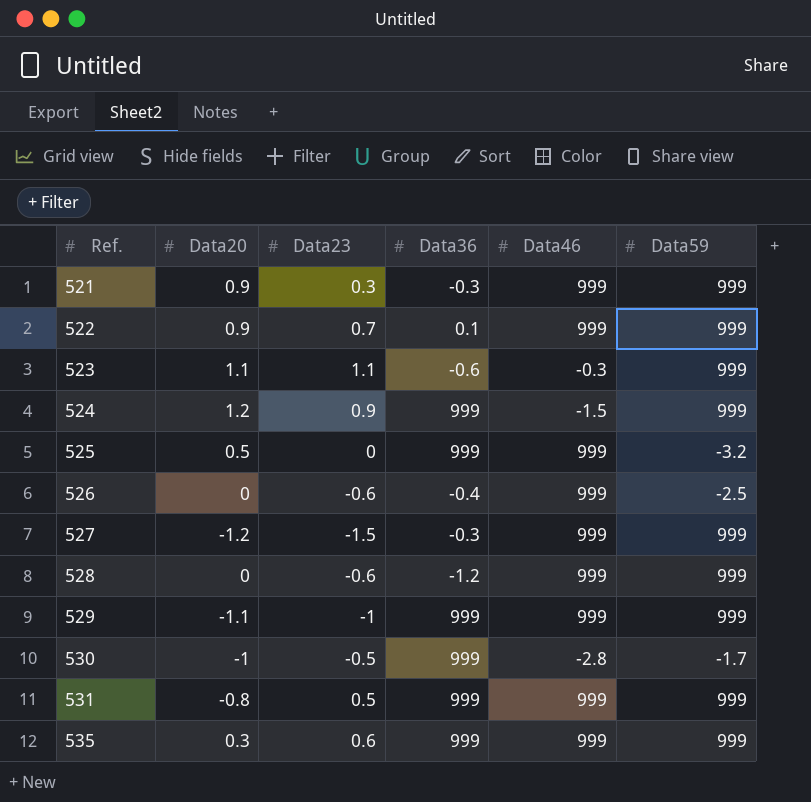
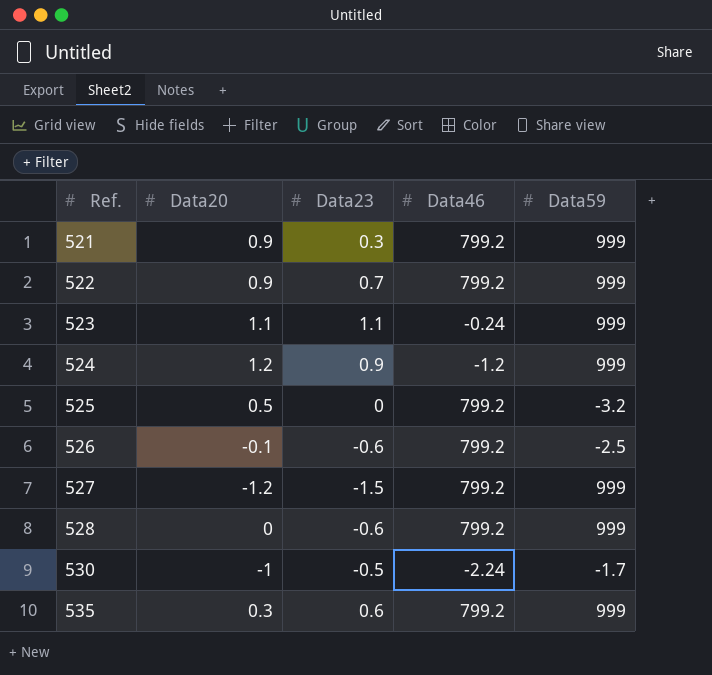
column Data36 | position: 4 -> none
row 529: -1.1 | -1 | 999 | 999 | 999 -> none
row 531: -0.8 | 0.5 | 999 | 999 | 999 -> none
521 | Data46: 999 -> 799.2
522 | Data46: 999 -> 799.2
523 | Data46: -0.3 -> -0.24
524 | Data46: -1.5 -> -1.2
525 | Data46: 999 -> 799.2
526 | Data20: 0 -> -0.1
526 | Data46: 999 -> 799.2
527 | Data46: 999 -> 799.2
528 | Data46: 999 -> 799.2
530 | Data46: -2.8 -> -2.24
535 | Data46: 999 -> 799.2

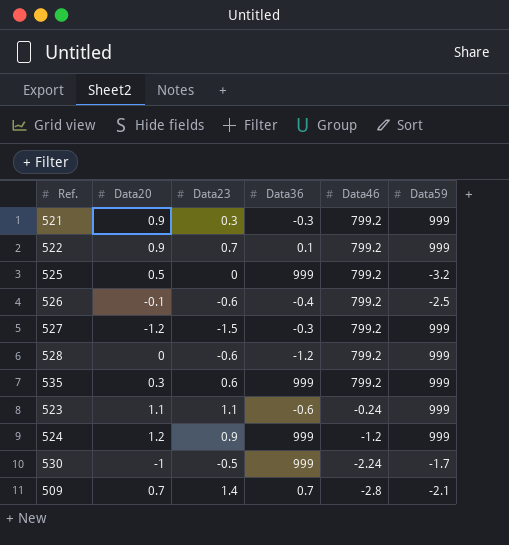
row order: Ref. ascending -> Data46 descending
column Data36 | position: none -> 4
row 509: none -> 0.7 | 1.4 | 0.7 | -2.8 | -2.1

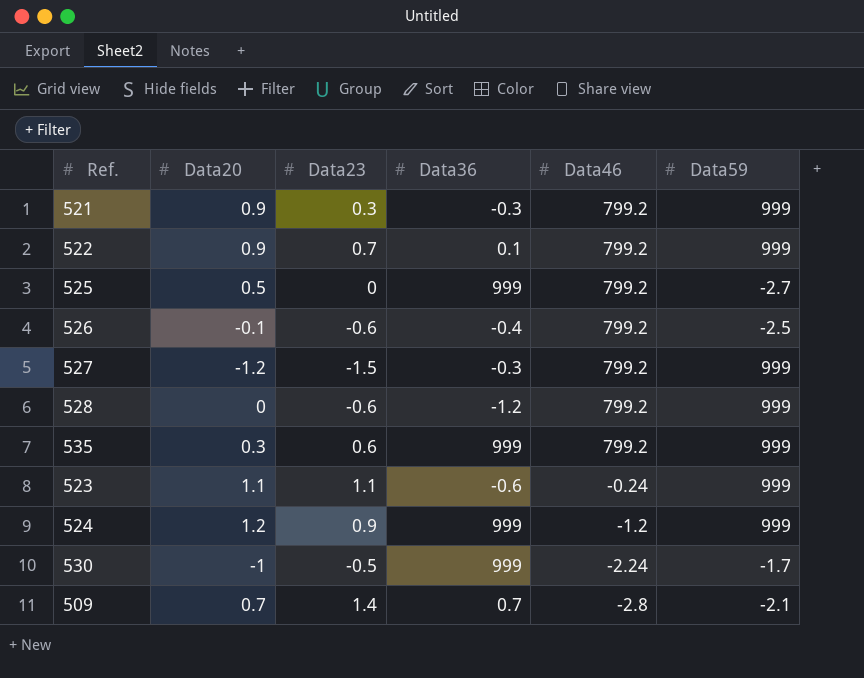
525 | Data59: -3.2 -> -2.7

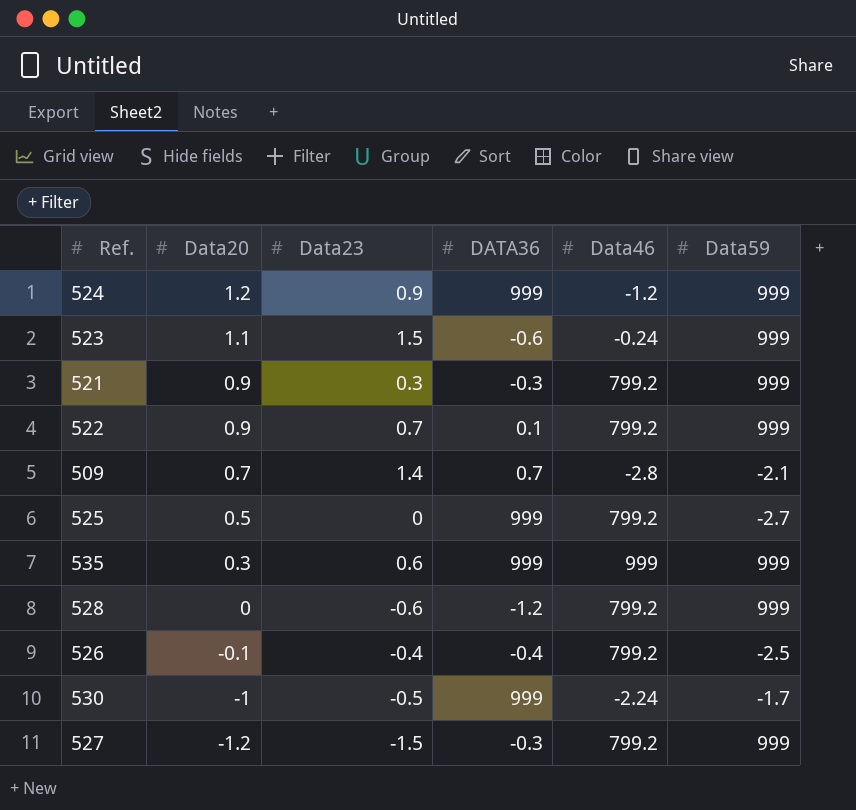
row order: Data46 descending -> Data20 descending
column name: Data36 -> DATA36
523 | Data23: 1.1 -> 1.5
535 | Data46: 799.2 -> 999
526 | Data23: -0.6 -> -0.4

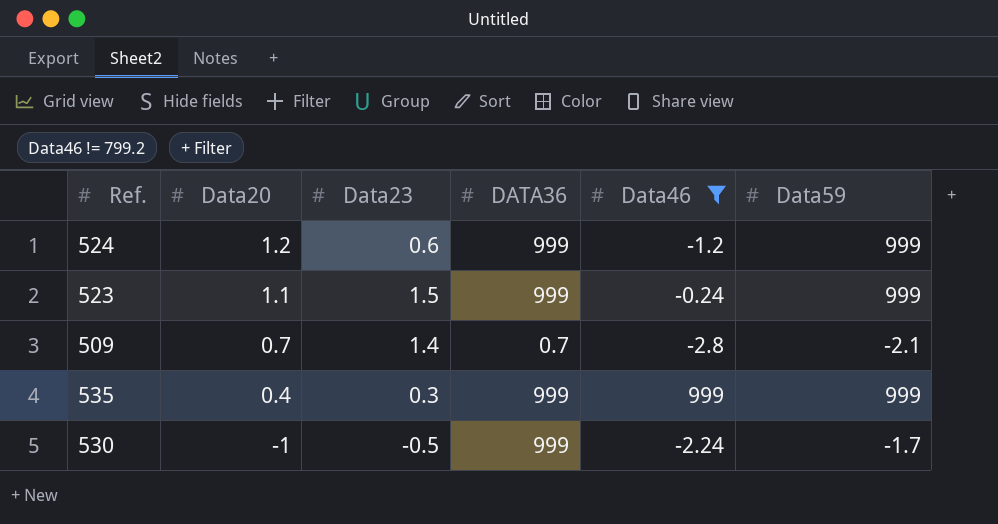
filter: none -> Data46 != 799.2
524 | Data23: 0.9 -> 0.6
523 | DATA36: -0.6 -> 999
535 | Data20: 0.3 -> 0.4
535 | Data23: 0.6 -> 0.3

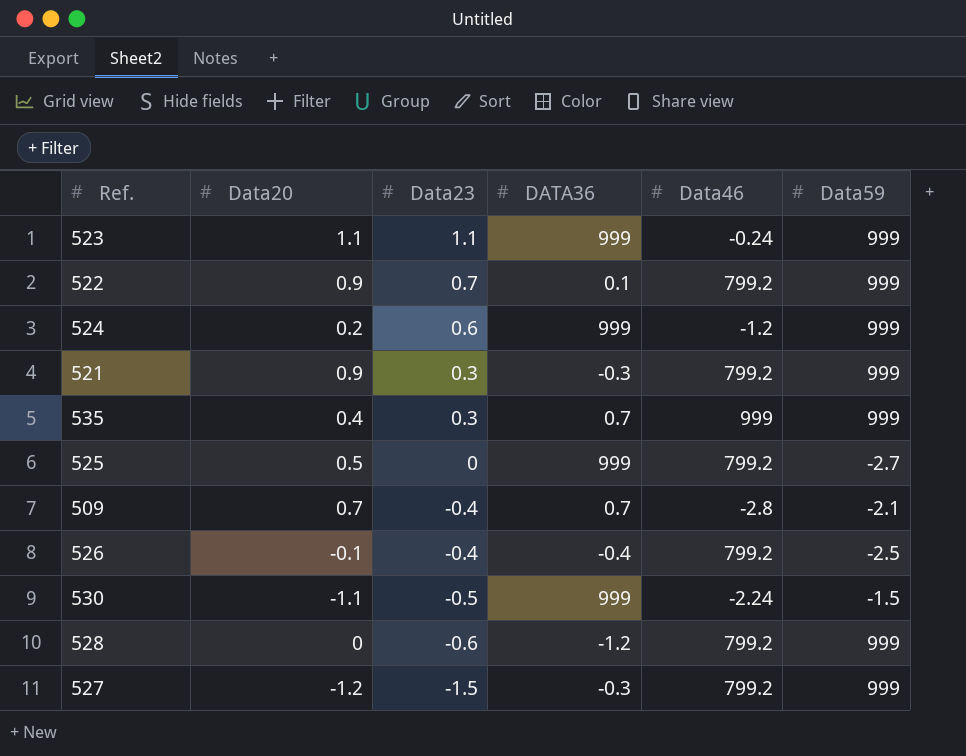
filter: Data46 != 799.2 -> none
row order: Data20 descending -> Data23 descending
523 | Data23: 1.5 -> 1.1
524 | Data20: 1.2 -> 0.2
535 | DATA36: 999 -> 0.7
509 | Data23: 1.4 -> -0.4
530 | Data20: -1 -> -1.1
530 | Data59: -1.7 -> -1.5

